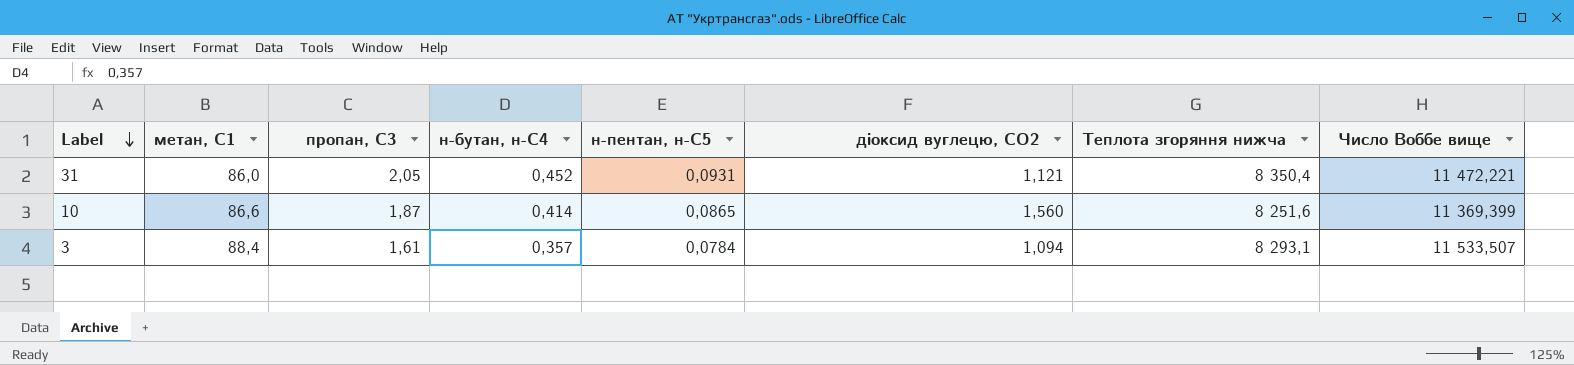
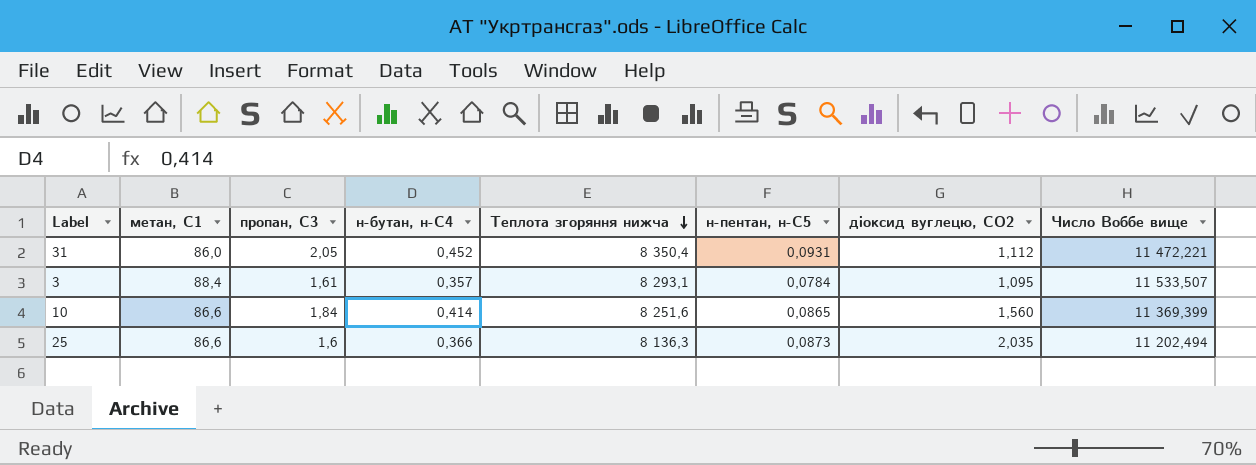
row order: Label descending -> Теплота згоряння нижча descending
column Теплота згоряння нижча | position: 7 -> 5
31 | діоксид вуглецю, CО2: 1,121 -> 1,112
3 | діоксид вуглецю, CО2: 1,094 -> 1,095
10 | пропан, С3: 1,87 -> 1,84
row 25: none -> 86,6 | 1,6 | 0,366 | 8 136,3 | 0,0873 | 2,035 | 11 202,494

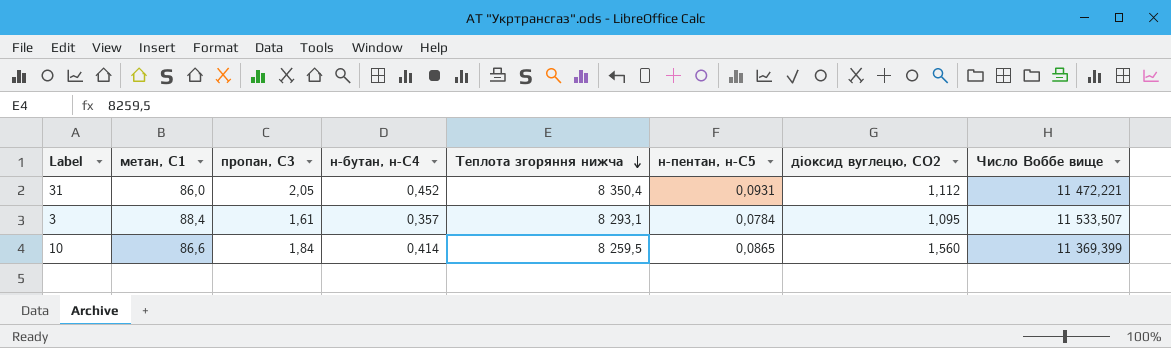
row 25: 86,6 | 1,6 | 0,366 | 8 136,3 | 0,0873 | 2,035 | 11 202,494 -> none
10 | Теплота згоряння нижча: 8 251,6 -> 8 259,5

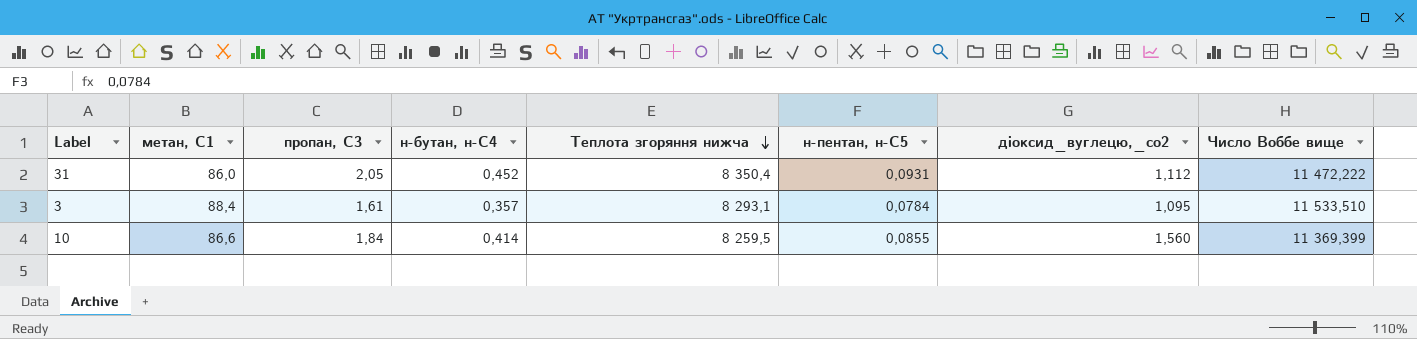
column name: діоксид вуглецю, CО2 -> діоксид_вуглецю,_cо2
31 | Число Воббе вище: 11 472,221 -> 11 472,222
3 | Число Воббе вище: 11 533,507 -> 11 533,510
10 | н-пентан, н-С5: 0,0865 -> 0,0855

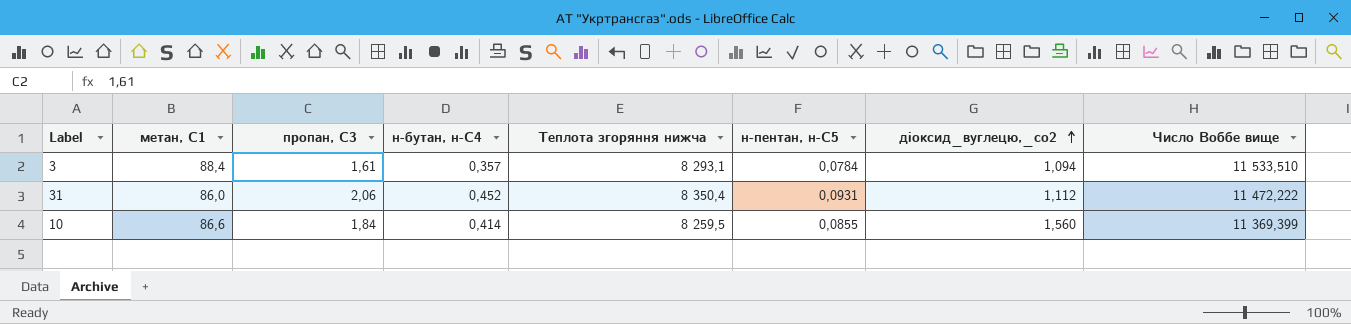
row order: Теплота згоряння нижча descending -> діоксид_вуглецю,_cо2 ascending
3 | діоксид_вуглецю,_cо2: 1,095 -> 1,094
31 | пропан, С3: 2,05 -> 2,06

